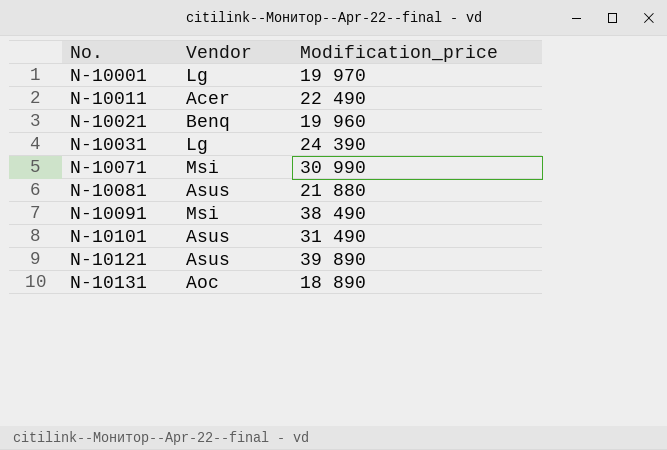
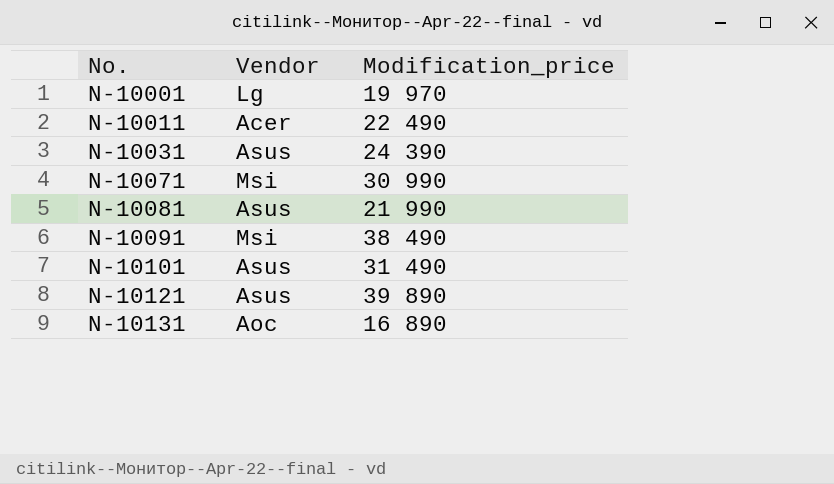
row N-10021: Benq | 19 960 -> none
N-10031 | Vendor: Lg -> Asus
N-10081 | Modification_price: 21 880 -> 21 990
N-10131 | Modification_price: 18 890 -> 16 890

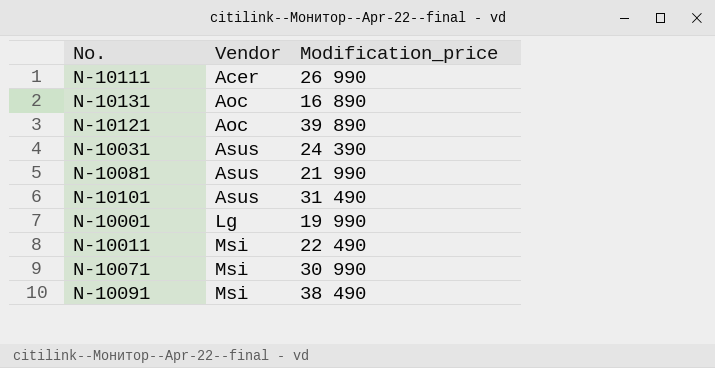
row order: No. ascending -> Vendor ascending
row N-10111: none -> Acer | 26 990
N-10121 | Vendor: Asus -> Aoc
N-10001 | Modification_price: 19 970 -> 19 990
N-10011 | Vendor: Acer -> Msi

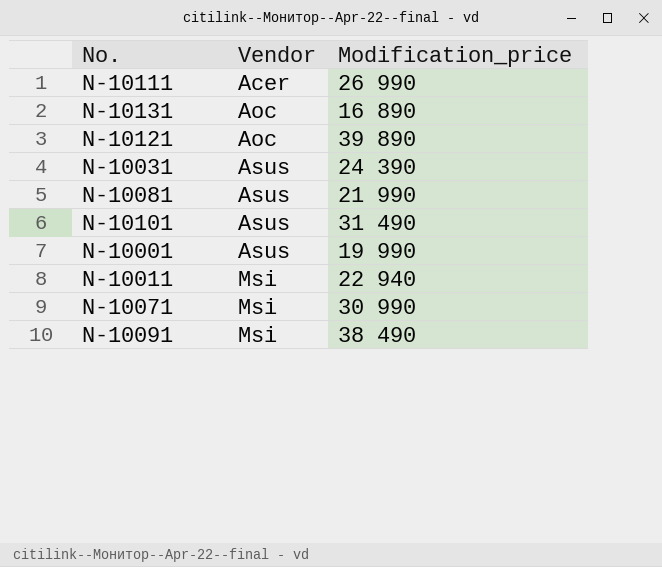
N-10001 | Vendor: Lg -> Asus
N-10011 | Modification_price: 22 490 -> 22 940

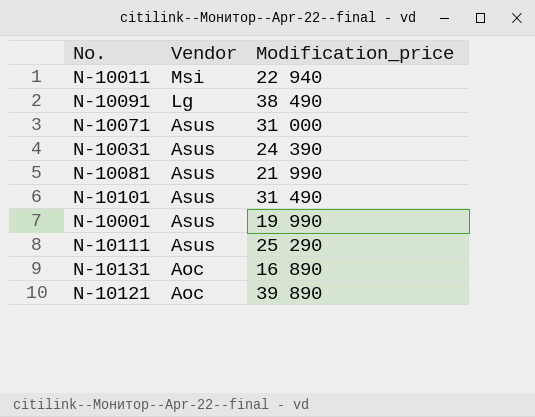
row order: Vendor ascending -> Vendor descending
N-10091 | Vendor: Msi -> Lg
N-10071 | Vendor: Msi -> Asus
N-10071 | Modification_price: 30 990 -> 31 000
N-10111 | Vendor: Acer -> Asus
N-10111 | Modification_price: 26 990 -> 25 290

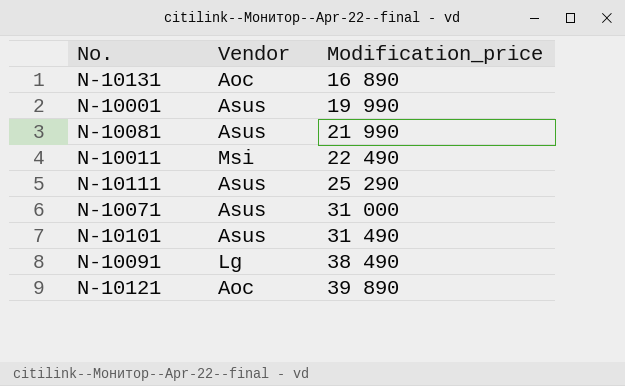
row order: Vendor descending -> Modification_price ascending
row N-10031: Asus | 24 390 -> none
N-10011 | Modification_price: 22 940 -> 22 490

